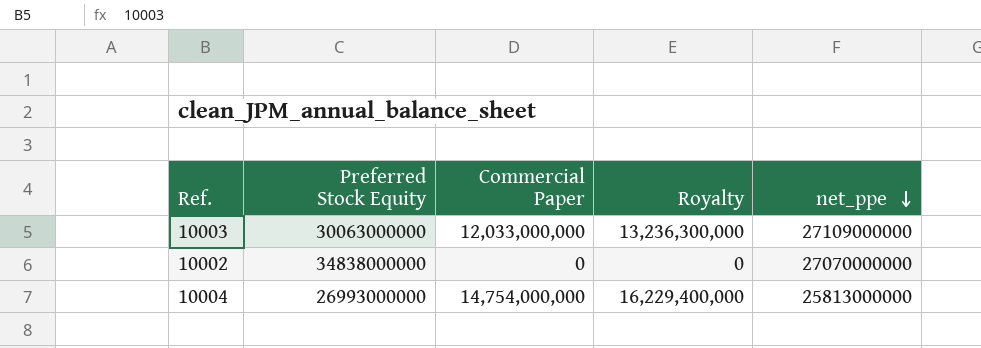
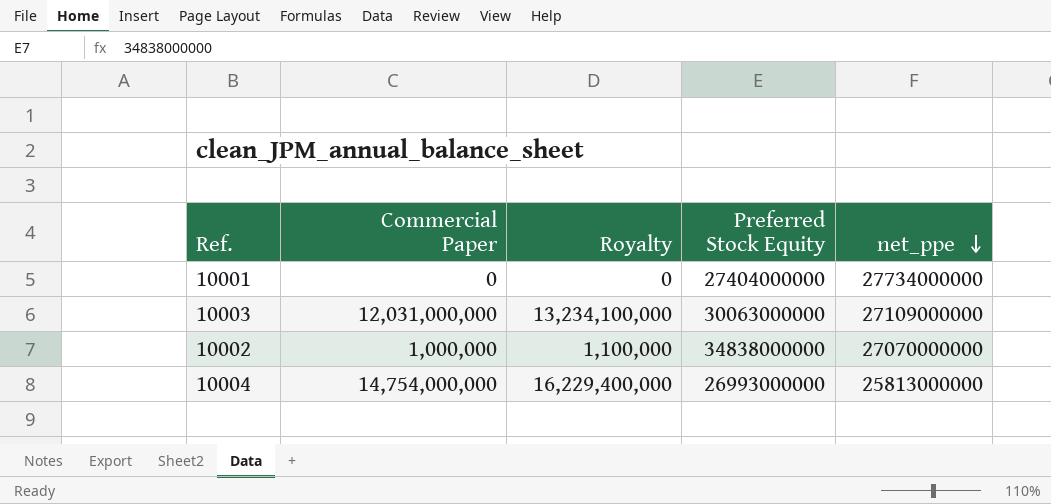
column Preferred Stock Equity | position: 2 -> 4
row 10001: none -> 0 | 0 | 27404000000 | 27734000000
10003 | Commercial Paper: 12,033,000,000 -> 12,031,000,000
10003 | Royalty: 13,236,300,000 -> 13,234,100,000
10002 | Commercial Paper: 0 -> 1,000,000
10002 | Royalty: 0 -> 1,100,000

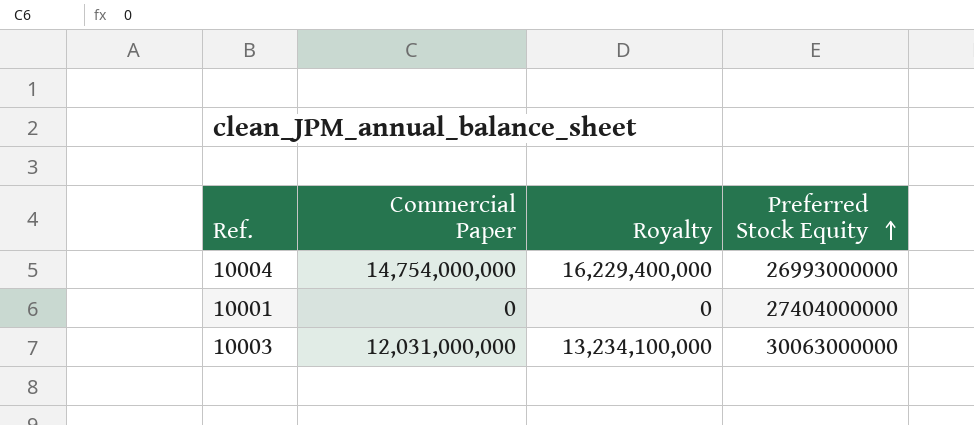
row order: net_ppe descending -> Preferred Stock Equity ascending
column net_ppe | position: 5 -> none
row 10002: 1,000,000 | 1,100,000 | 34838000000 | 27070000000 -> none

